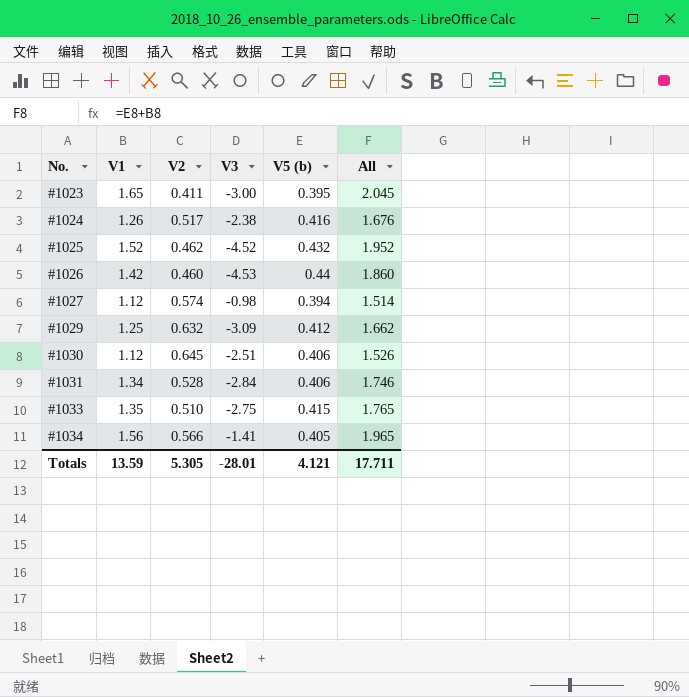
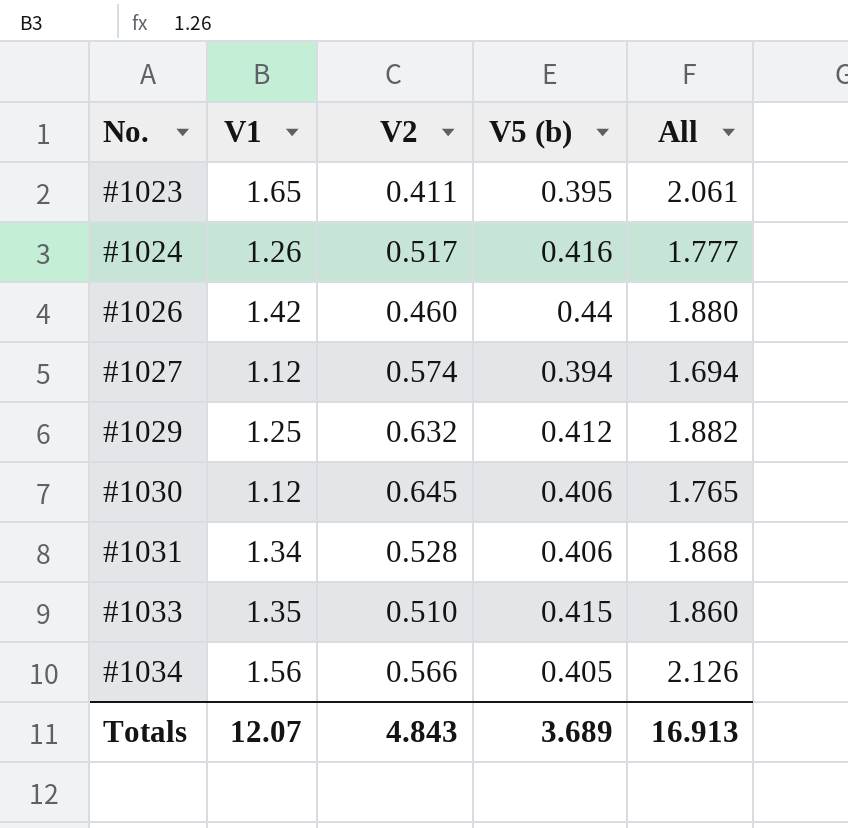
column V3 | position: 4 -> none
column All | formula: [V1] + [V5 (b)] -> [V1] + [V2]
row #1025: 1.52 | 0.462 | -4.52 | 0.432 | 1.952 -> none
Totals | V1: 13.59 -> 12.07
Totals | V2: 5.305 -> 4.843
Totals | V5 (b): 4.121 -> 3.689
Totals | All: 17.711 -> 16.913

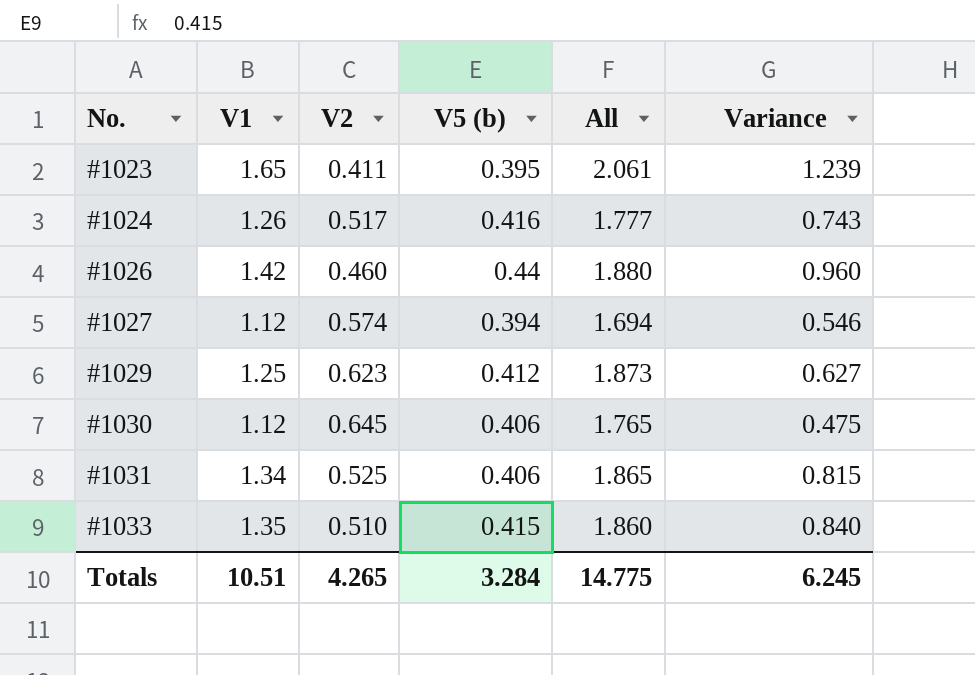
column Variance | formula: none -> [V1] - [V2]
row #1034: 1.56 | 0.566 | 0.405 | 2.126 -> none
#1029 | V2: 0.632 -> 0.623
#1029 | All: 1.882 -> 1.873
#1031 | V2: 0.528 -> 0.525
#1031 | All: 1.868 -> 1.865
Totals | V1: 12.07 -> 10.51
Totals | V2: 4.843 -> 4.265
Totals | V5 (b): 3.689 -> 3.284
Totals | All: 16.913 -> 14.775

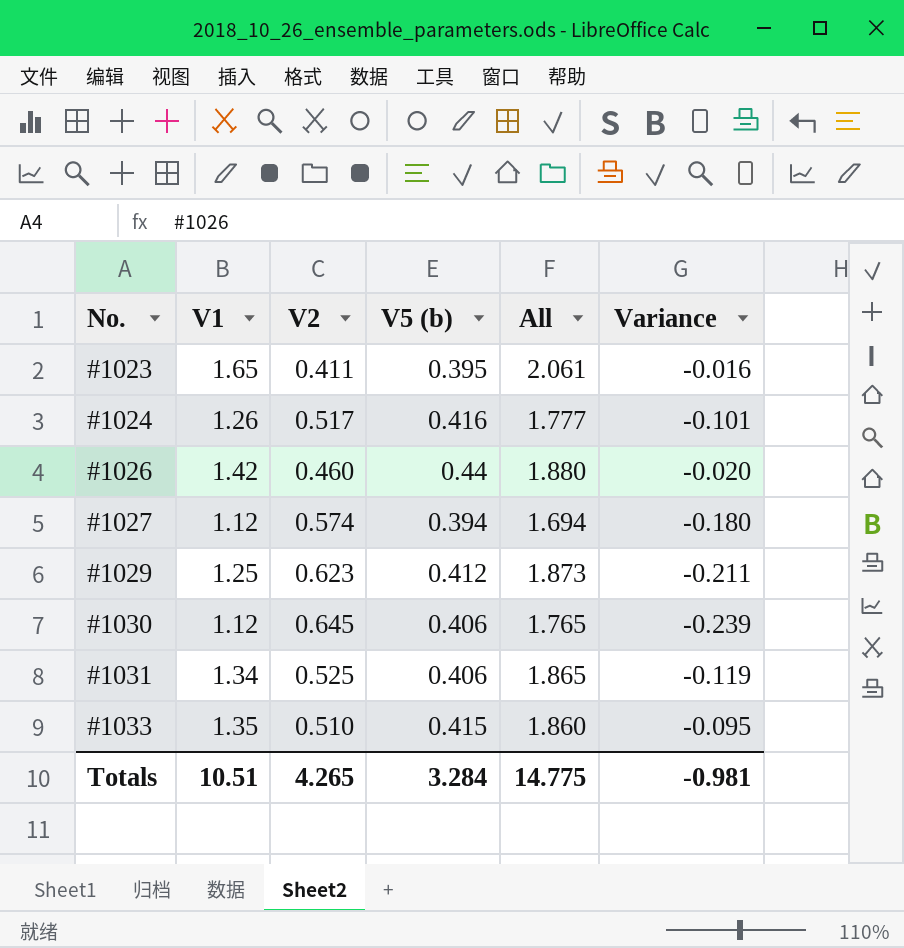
column Variance | formula: [V1] - [V2] -> [V5 (b)] - [V2]
Totals | Variance: 6.245 -> -0.981

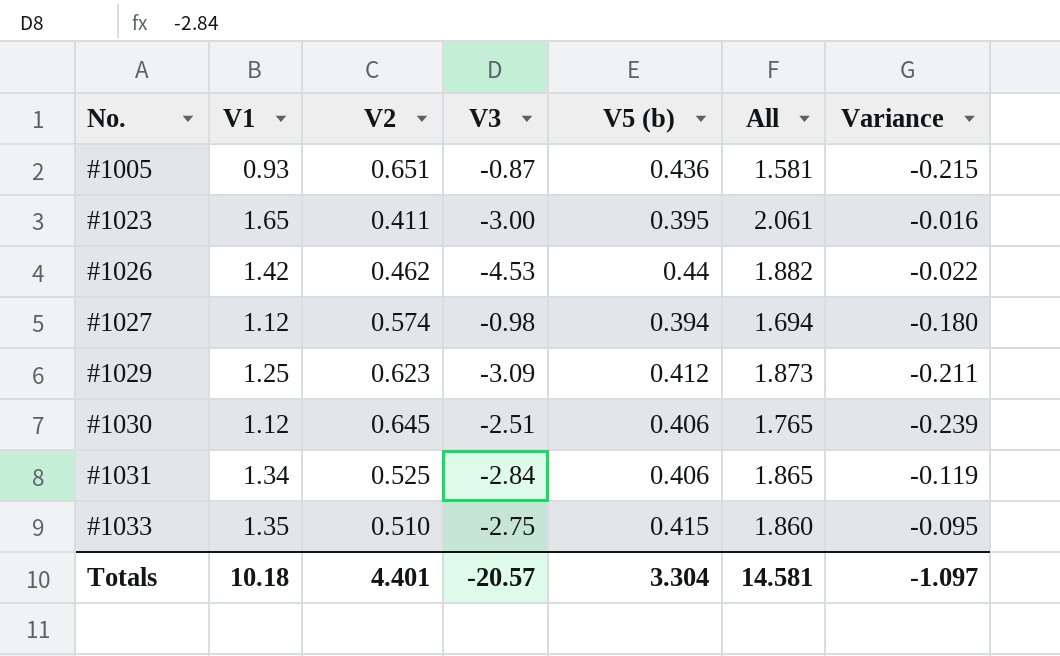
column V3 | position: none -> 4
row #1024: 1.26 | 0.517 | 0.416 | 1.777 | -0.101 -> none
row #1005: none -> 0.93 | 0.651 | -0.87 | 0.436 | 1.581 | -0.215
#1026 | V2: 0.460 -> 0.462
#1026 | All: 1.880 -> 1.882
#1026 | Variance: -0.020 -> -0.022
Totals | V1: 10.51 -> 10.18
Totals | V2: 4.265 -> 4.401
Totals | V5 (b): 3.284 -> 3.304
Totals | All: 14.775 -> 14.581
Totals | Variance: -0.981 -> -1.097

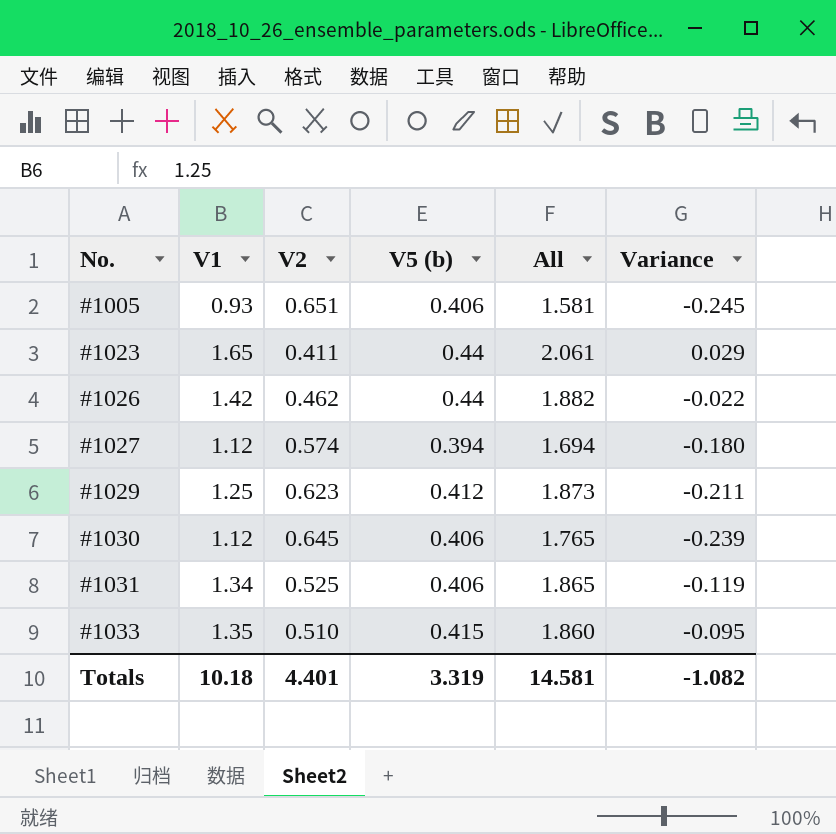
column V3 | position: 4 -> none
#1005 | V5 (b): 0.436 -> 0.406
#1005 | Variance: -0.215 -> -0.245
#1023 | V5 (b): 0.395 -> 0.44
#1023 | Variance: -0.016 -> 0.029
Totals | V5 (b): 3.304 -> 3.319
Totals | Variance: -1.097 -> -1.082

